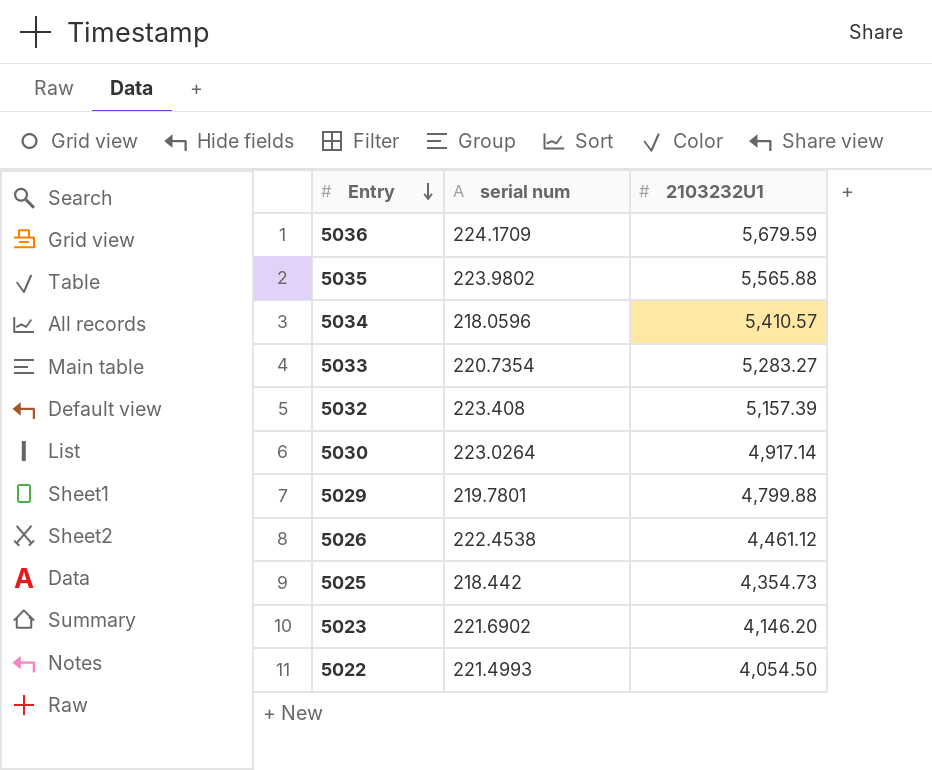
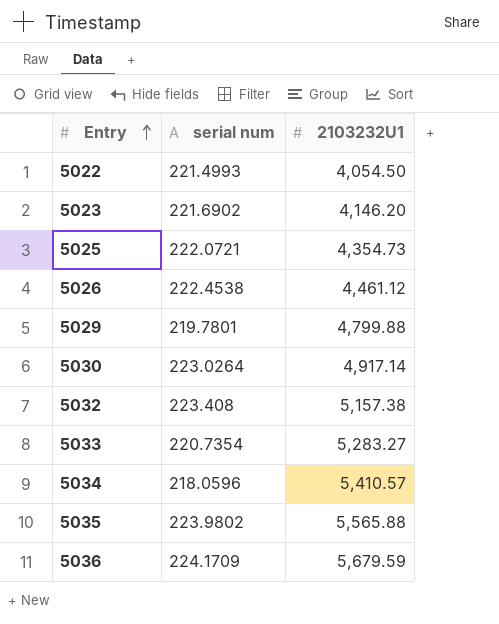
row order: Entry descending -> Entry ascending
5025 | serial num: 218.442 -> 222.0721
5032 | 2103232U1: 5,157.39 -> 5,157.38

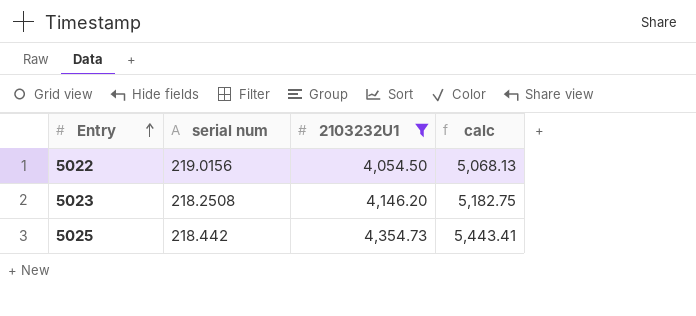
filter: none -> 2103232U1 <= 4,354.73
column calc | formula: none -> [2103232U1] * 1.25
5022 | serial num: 221.4993 -> 219.0156
5023 | serial num: 221.6902 -> 218.2508
5025 | serial num: 222.0721 -> 218.442

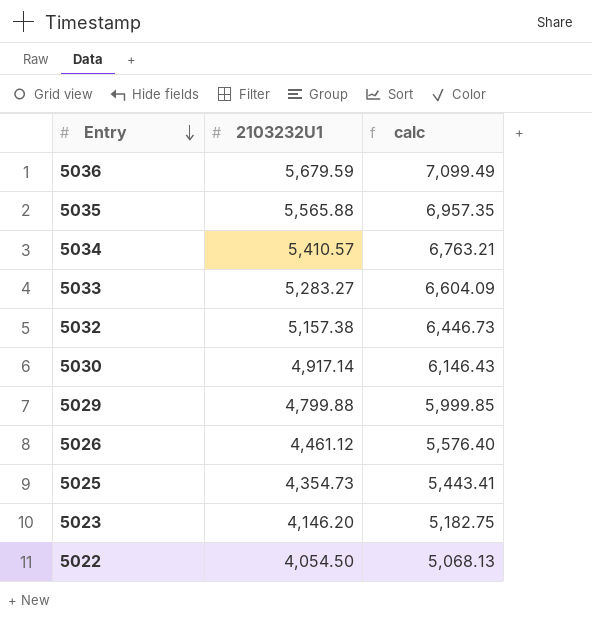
filter: 2103232U1 <= 4,354.73 -> none
row order: Entry ascending -> Entry descending
column serial num | position: 2 -> none

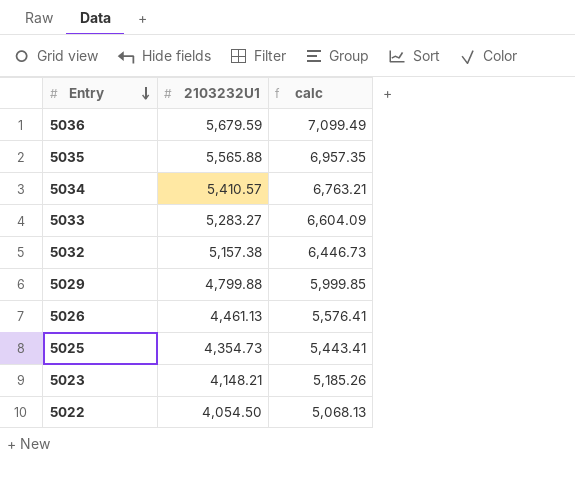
row 5030: 4,917.14 | 6,146.43 -> none
5026 | 2103232U1: 4,461.12 -> 4,461.13
5026 | calc: 5,576.40 -> 5,576.41
5023 | 2103232U1: 4,146.20 -> 4,148.21
5023 | calc: 5,182.75 -> 5,185.26

